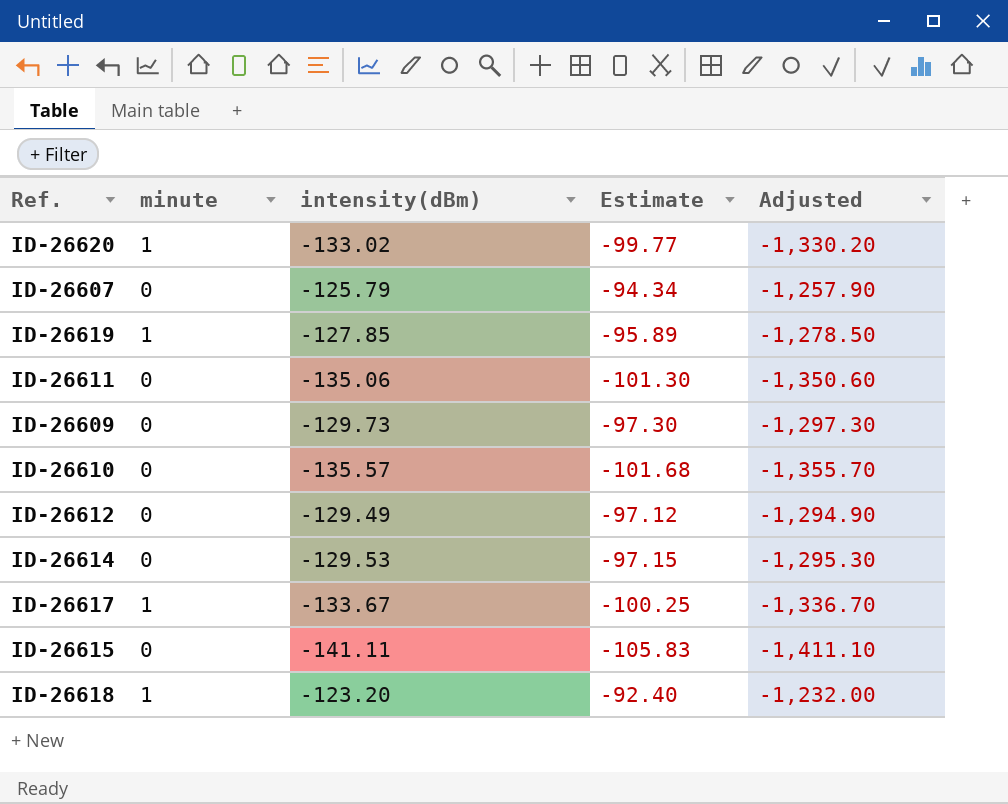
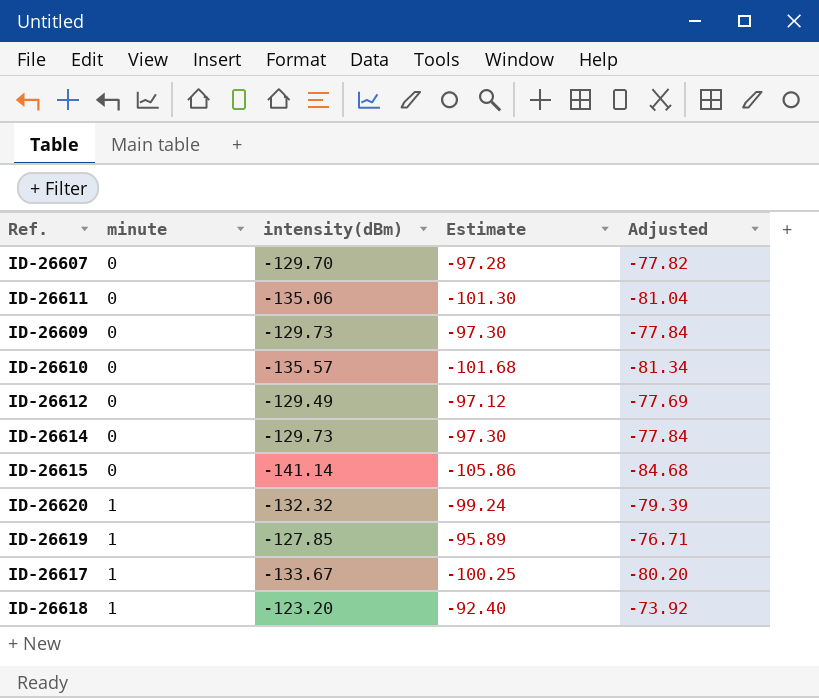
row order: none -> minute ascending
column Adjusted | formula: [intensity(dBm)] * 10 -> [intensity(dBm)] * 0.6
ID-26607 | intensity(dBm): -125.79 -> -129.70
ID-26607 | Estimate: -94.34 -> -97.28
ID-26614 | intensity(dBm): -129.53 -> -129.73
ID-26614 | Estimate: -97.15 -> -97.30
ID-26615 | intensity(dBm): -141.11 -> -141.14
ID-26615 | Estimate: -105.83 -> -105.86
ID-26620 | intensity(dBm): -133.02 -> -132.32
ID-26620 | Estimate: -99.77 -> -99.24

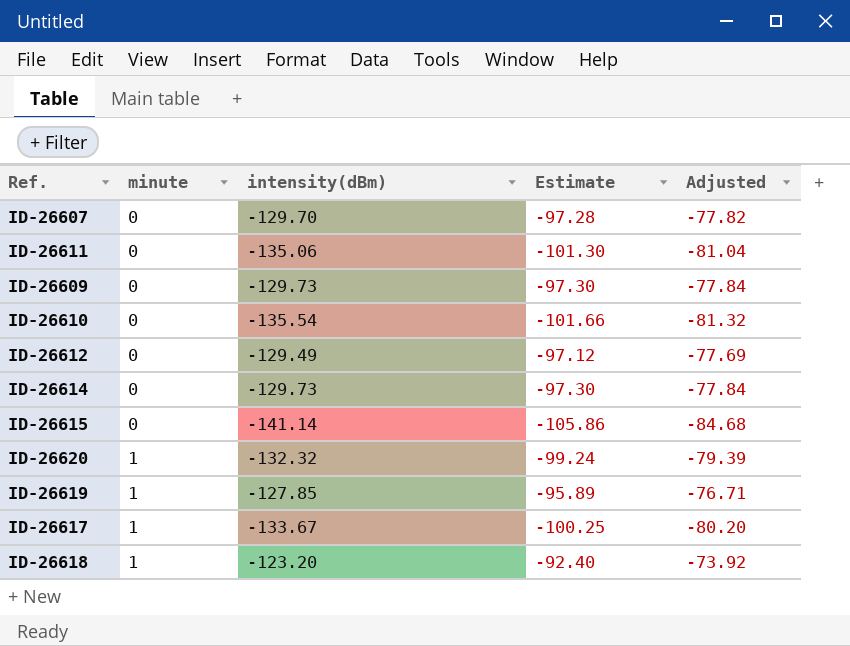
ID-26610 | intensity(dBm): -135.57 -> -135.54
ID-26610 | Estimate: -101.68 -> -101.66
ID-26610 | Adjusted: -81.34 -> -81.32

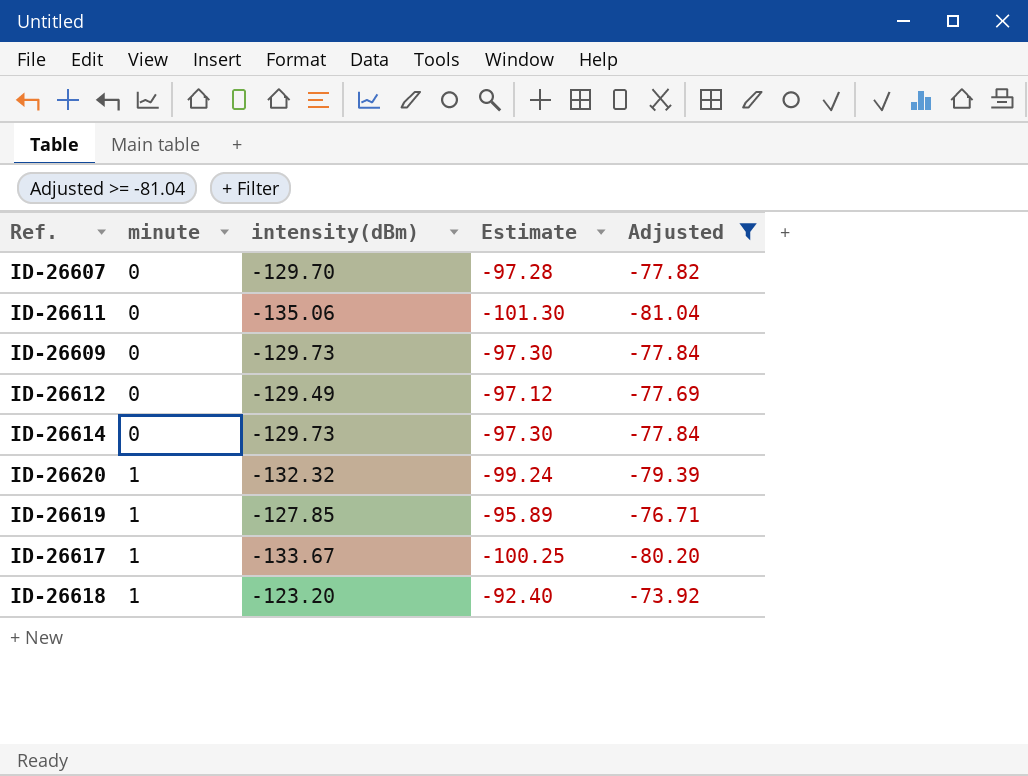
filter: none -> Adjusted >= -81.04

